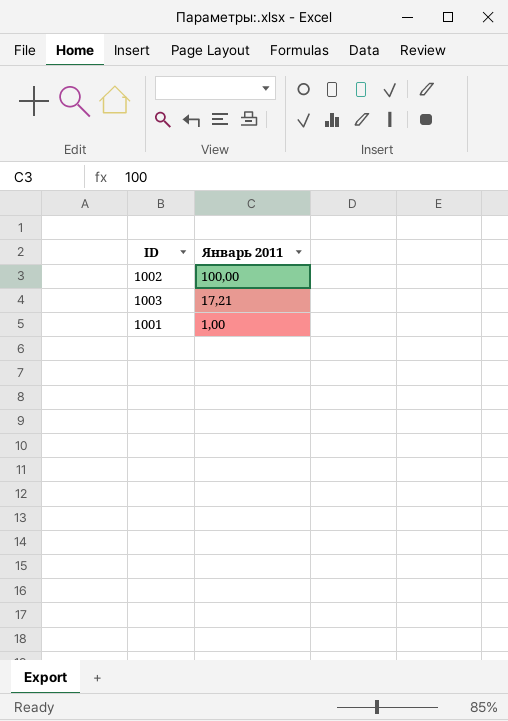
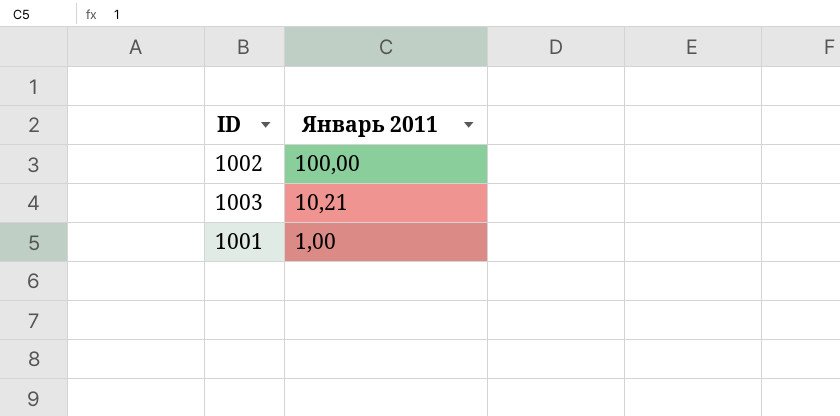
1003 | Январь 2011: 17,21 -> 10,21

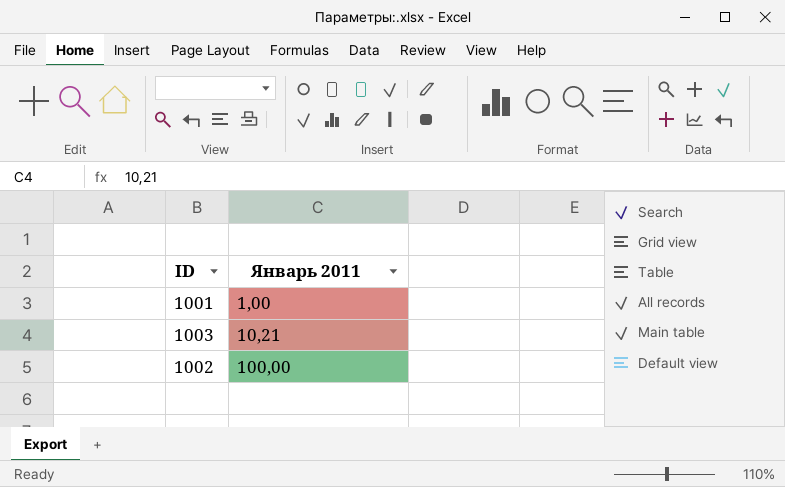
row order: Январь 2011 descending -> Январь 2011 ascending

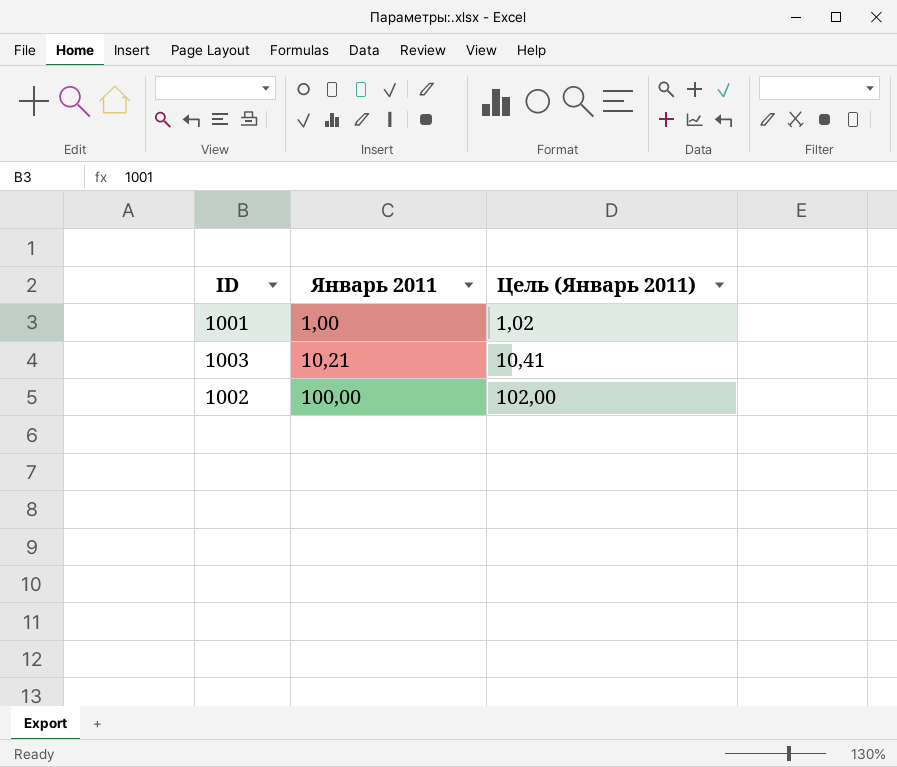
column Цель (Январь 2011) | formula: none -> [Январь 2011] * 1,02

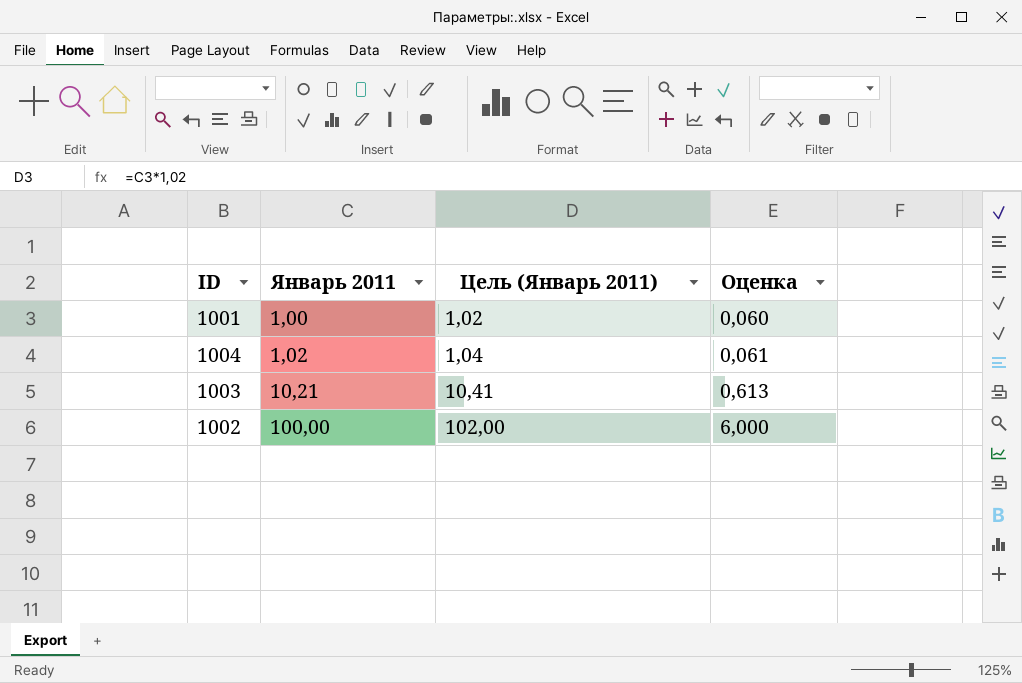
column Оценка | formula: none -> [Январь 2011] * 0,06
row 1004: none -> 1,02 | 1,04 | 0,061

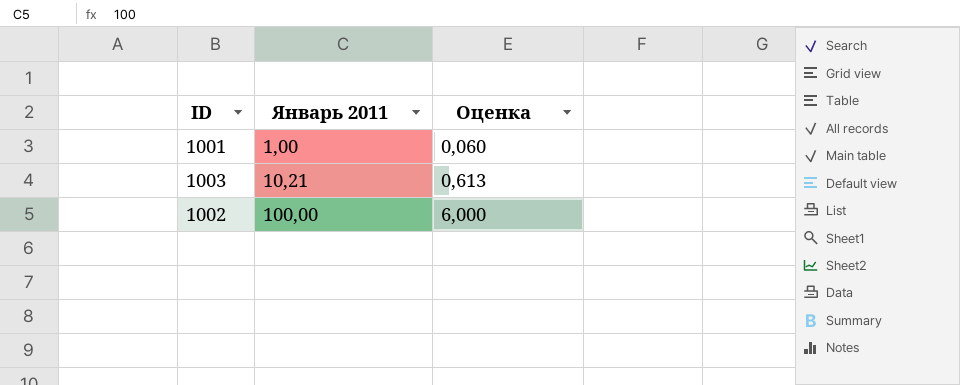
column Цель (Январь 2011) | formula: [Январь 2011] * 1,02 -> none
row 1004: 1,02 | 1,04 | 0,061 -> none

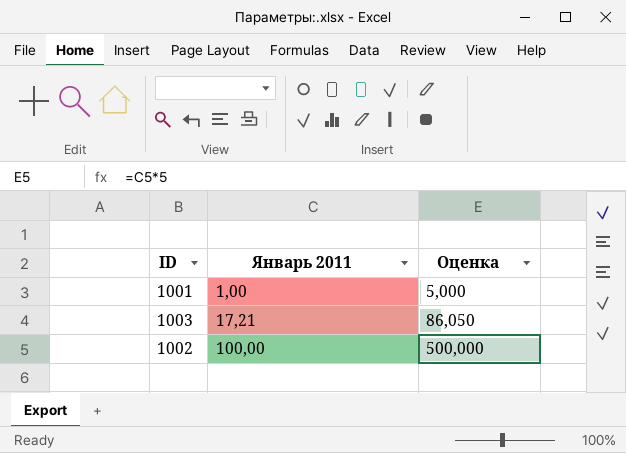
column Оценка | formula: [Январь 2011] * 0,06 -> [Январь 2011] * 5
1003 | Январь 2011: 10,21 -> 17,21

